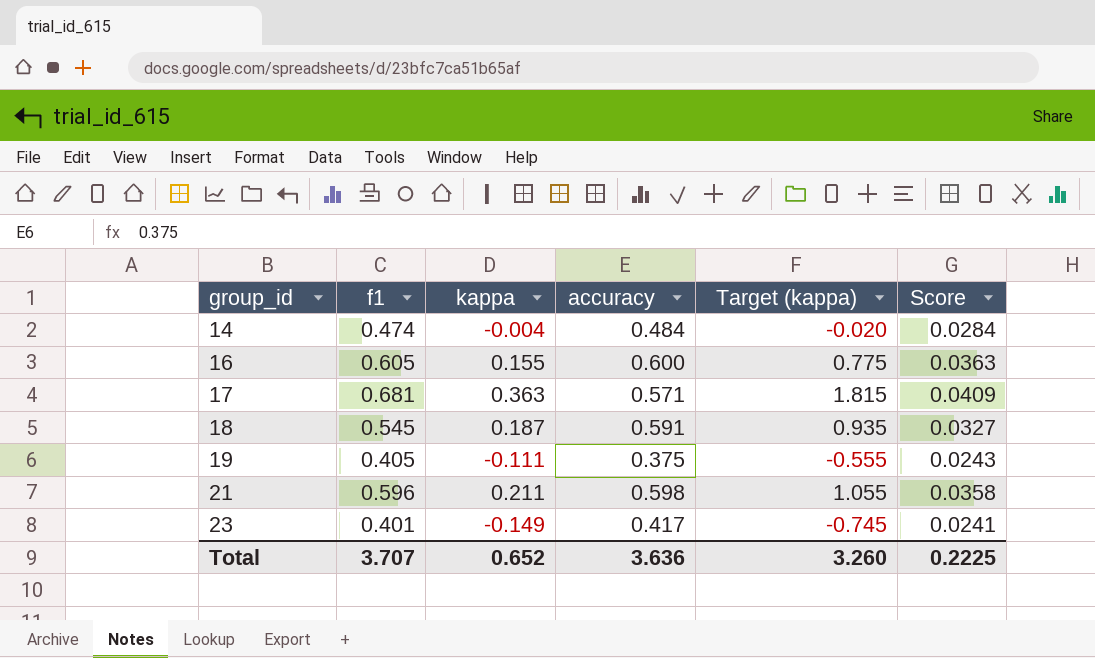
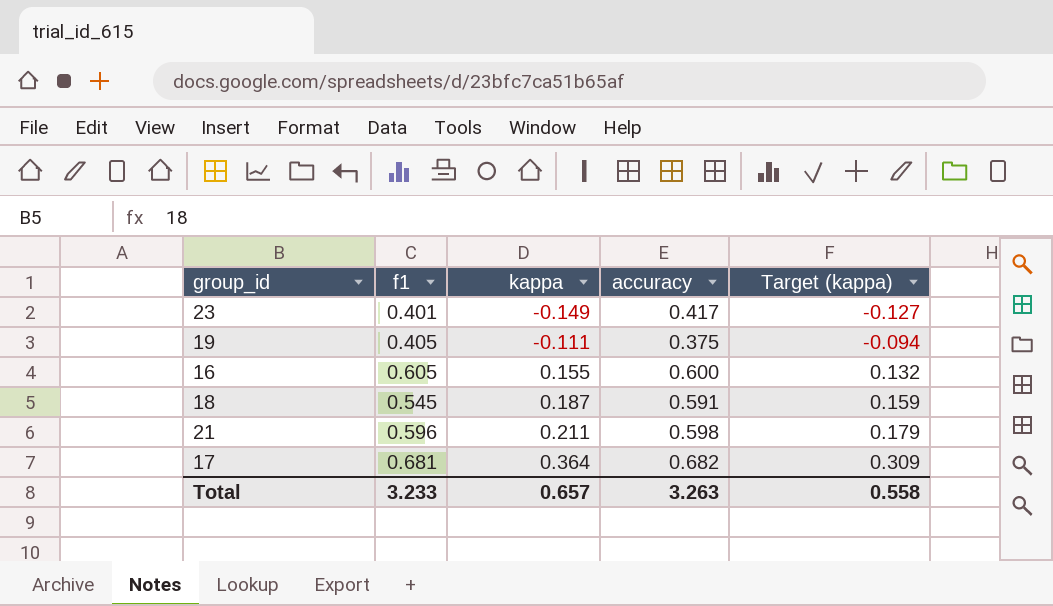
row order: group_id ascending -> kappa ascending
column Score | formula: [f1] * 0.06 -> none
column Target (kappa) | formula: [kappa] * 5 -> [kappa] * 0.85
row 14: 0.474 | -0.004 | 0.484 | -0.020 | 0.0284 -> none
17 | kappa: 0.363 -> 0.364
17 | accuracy: 0.571 -> 0.682
Total | f1: 3.707 -> 3.233
Total | kappa: 0.652 -> 0.657
Total | accuracy: 3.636 -> 3.263
Total | Target (kappa): 3.260 -> 0.558

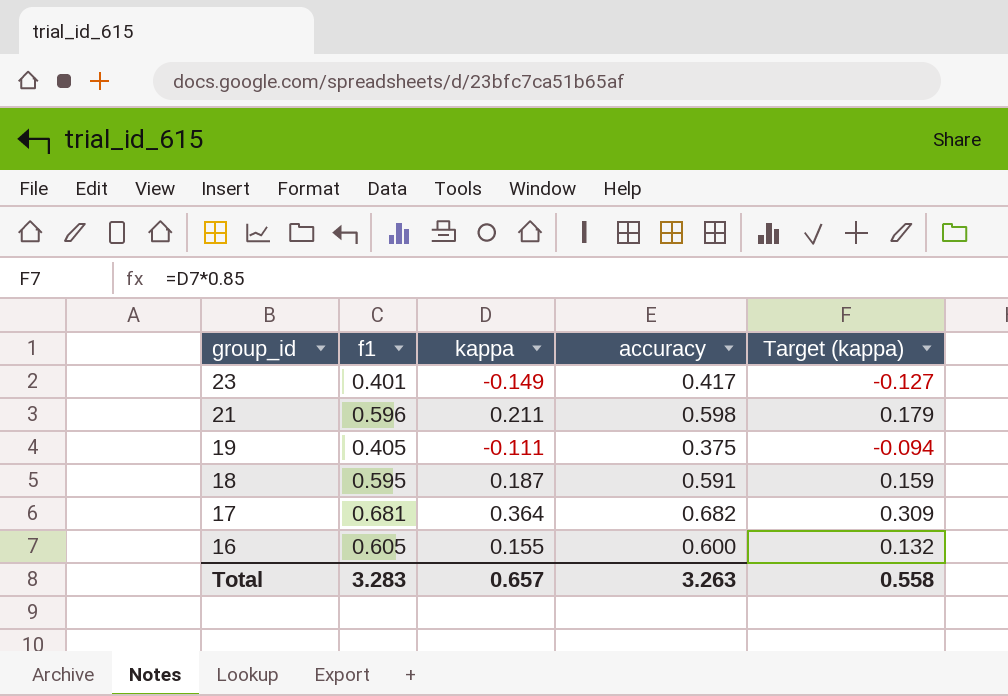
row order: kappa ascending -> group_id descending
18 | f1: 0.545 -> 0.595
Total | f1: 3.233 -> 3.283

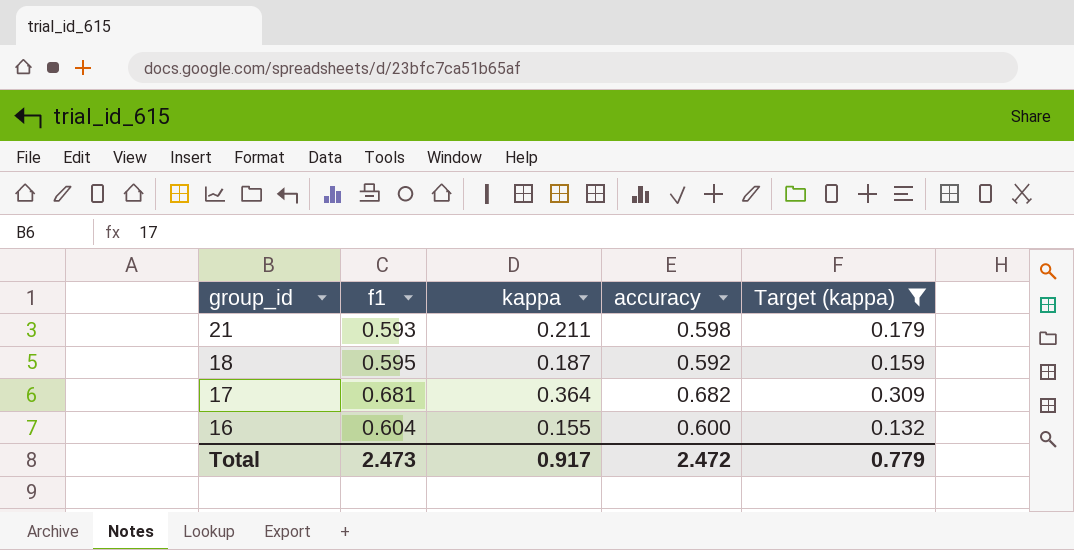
filter: none -> Target (kappa) >= 0.132
21 | f1: 0.596 -> 0.593
18 | accuracy: 0.591 -> 0.592
16 | f1: 0.605 -> 0.604
Total | f1: 3.283 -> 2.473
Total | kappa: 0.657 -> 0.917
Total | accuracy: 3.263 -> 2.472
Total | Target (kappa): 0.558 -> 0.779

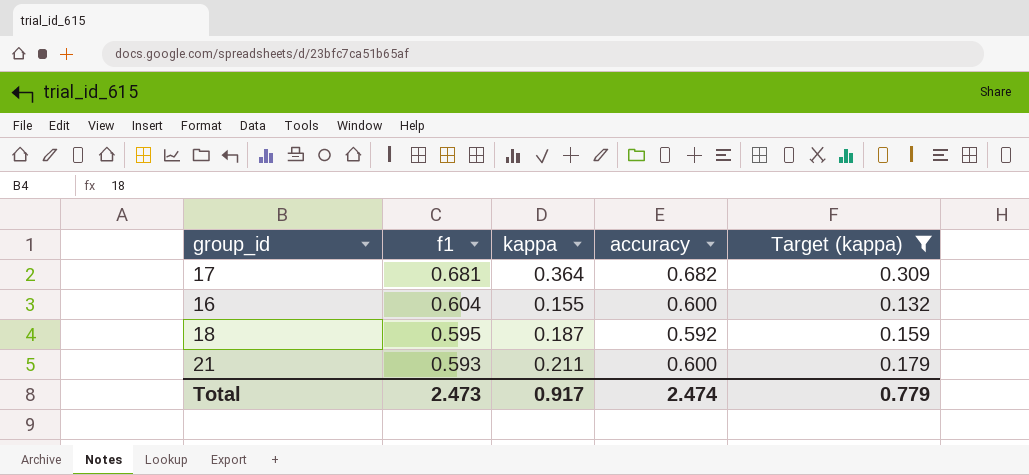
row order: group_id descending -> f1 descending
21 | accuracy: 0.598 -> 0.600
Total | accuracy: 2.472 -> 2.474

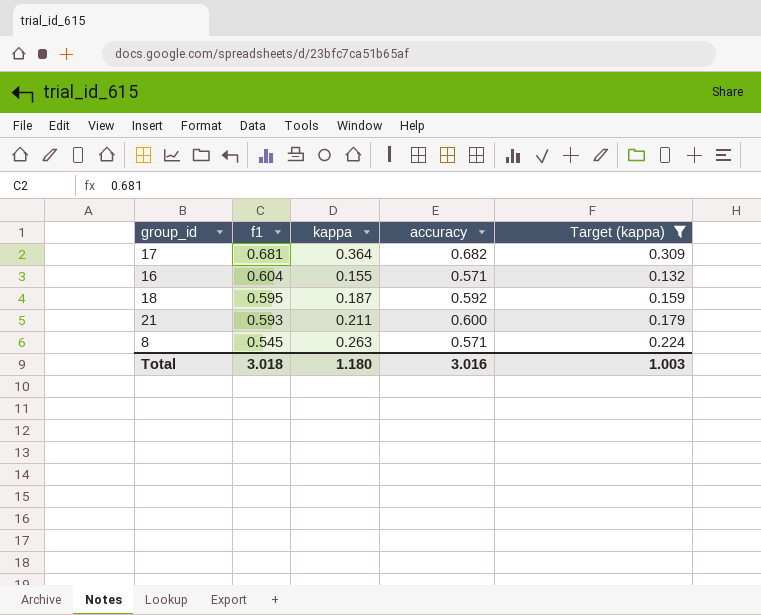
16 | accuracy: 0.600 -> 0.571
row 8: none -> 0.545 | 0.263 | 0.571 | 0.224
Total | f1: 2.473 -> 3.018
Total | kappa: 0.917 -> 1.180
Total | accuracy: 2.474 -> 3.016
Total | Target (kappa): 0.779 -> 1.003

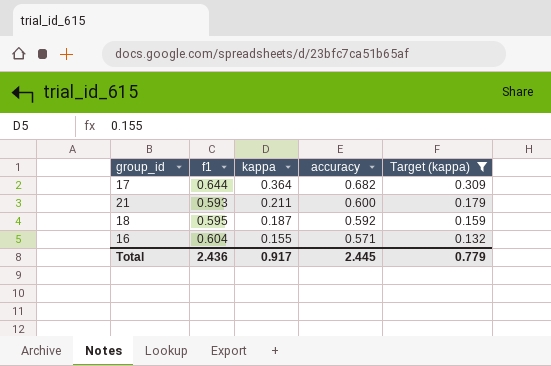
row order: f1 descending -> kappa descending
row 8: 0.545 | 0.263 | 0.571 | 0.224 -> none
17 | f1: 0.681 -> 0.644
Total | f1: 3.018 -> 2.436
Total | kappa: 1.180 -> 0.917
Total | accuracy: 3.016 -> 2.445
Total | Target (kappa): 1.003 -> 0.779

